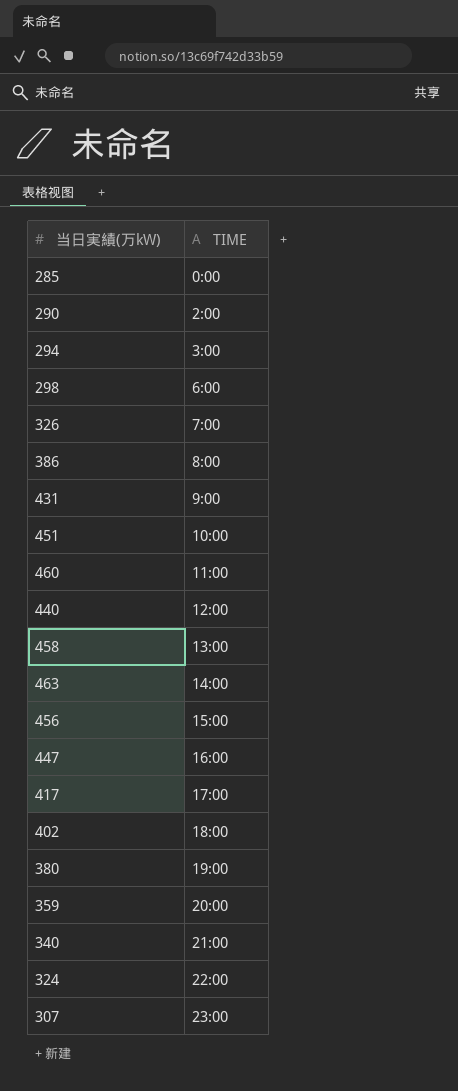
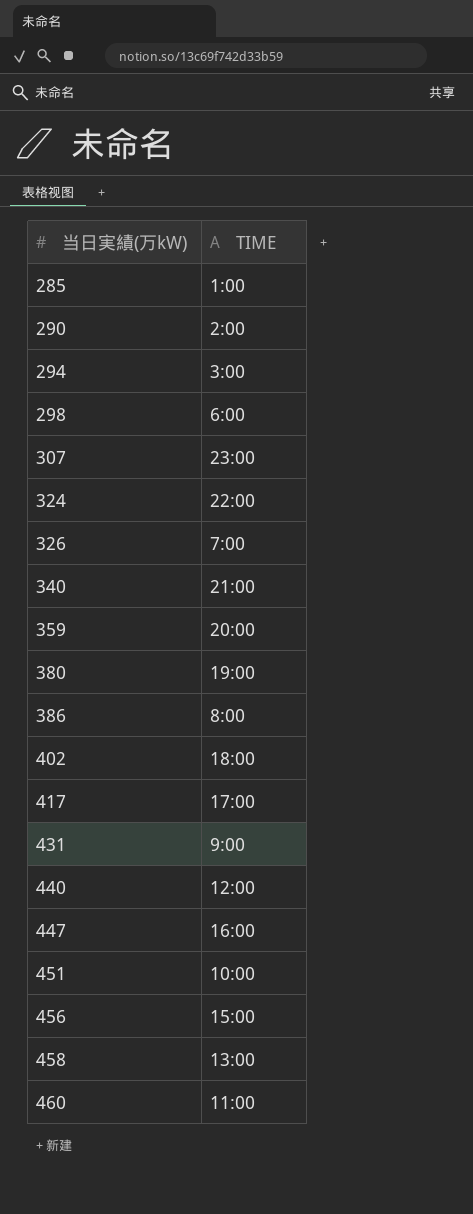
row order: TIME ascending -> 当日実績(万kW) ascending
row 463: 14:00 -> none
285 | TIME: 0:00 -> 1:00

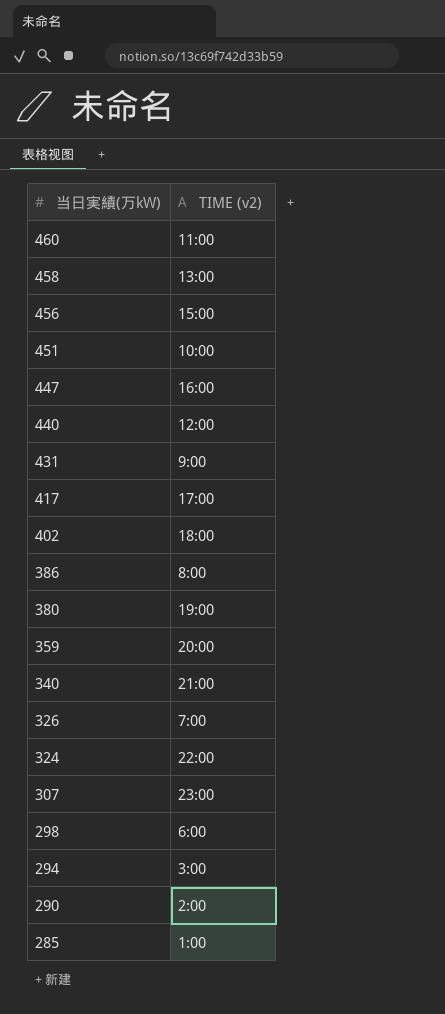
row order: 当日実績(万kW) ascending -> 当日実績(万kW) descending
column name: TIME -> TIME (v2)

